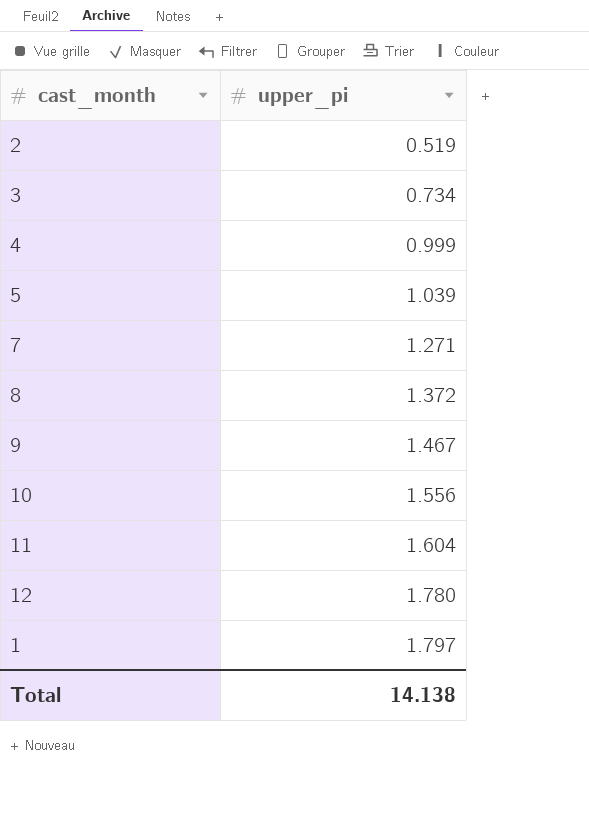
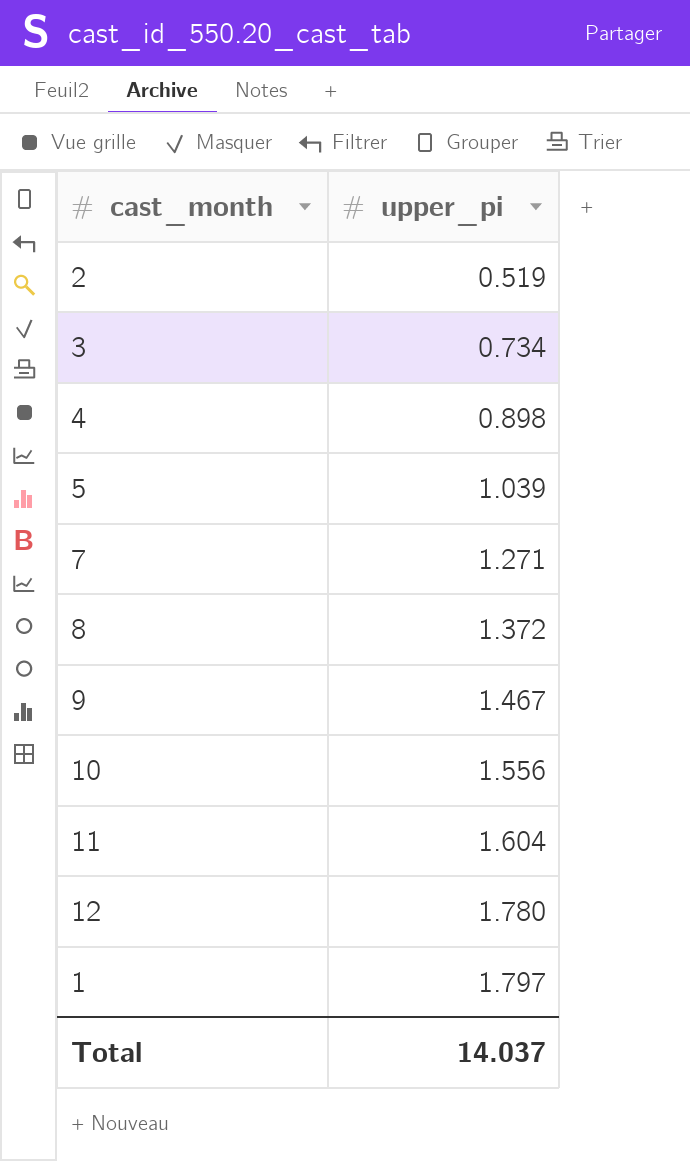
4 | upper_pi: 0.999 -> 0.898
Total | upper_pi: 14.138 -> 14.037

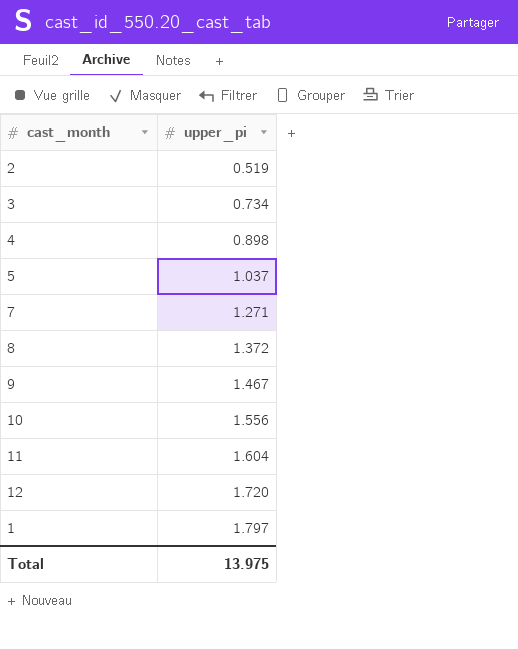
5 | upper_pi: 1.039 -> 1.037
12 | upper_pi: 1.780 -> 1.720
Total | upper_pi: 14.037 -> 13.975

